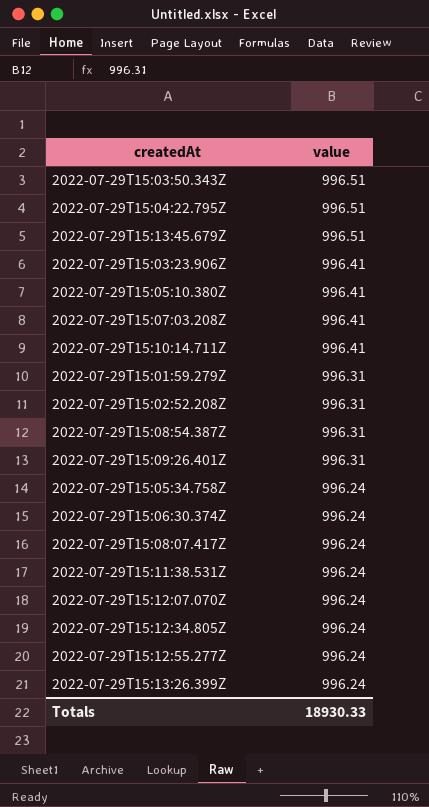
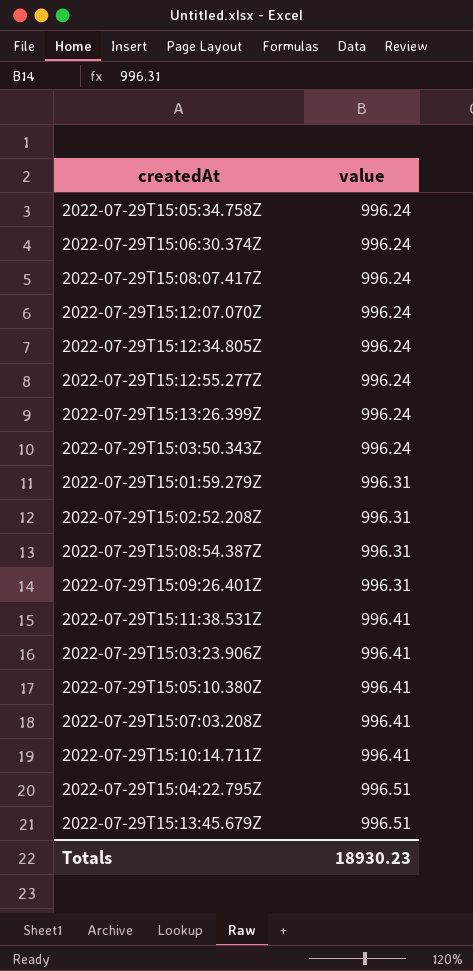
row order: value descending -> value ascending
2022-07-29T15:03:50.343Z | value: 996.51 -> 996.24
2022-07-29T15:11:38.531Z | value: 996.24 -> 996.41
Totals | value: 18930.33 -> 18930.23

